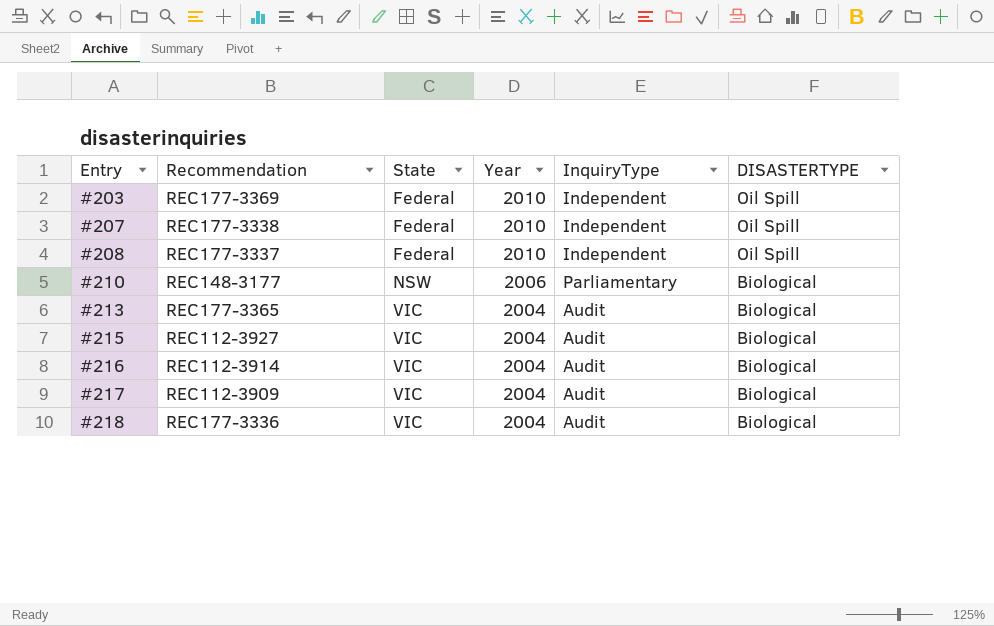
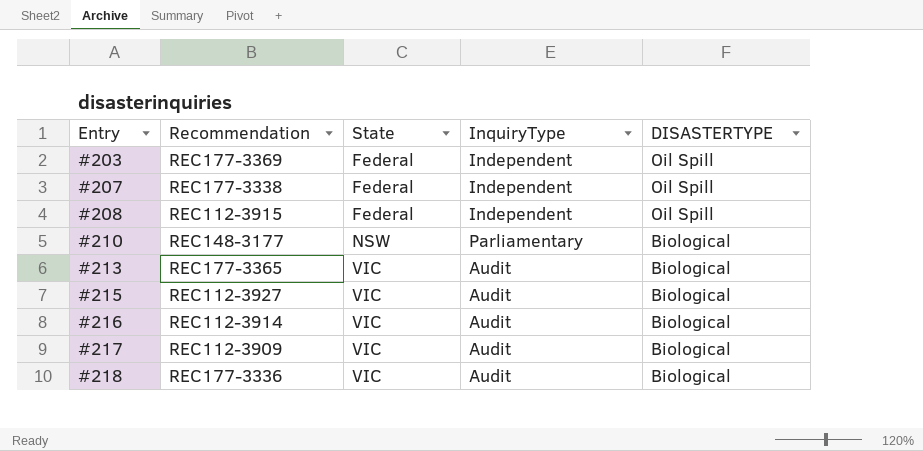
column Year | position: 4 -> none
#208 | Recommendation: REC177-3337 -> REC112-3915

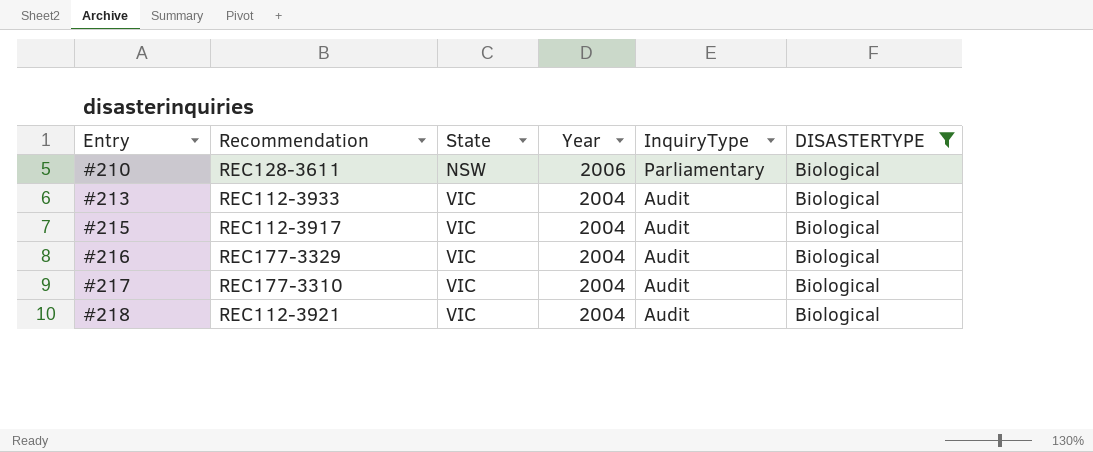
filter: none -> DISASTERTYPE = Biological
column Year | position: none -> 4
#210 | Recommendation: REC148-3177 -> REC128-3611
#213 | Recommendation: REC177-3365 -> REC112-3933
#215 | Recommendation: REC112-3927 -> REC112-3917
#216 | Recommendation: REC112-3914 -> REC177-3329
#217 | Recommendation: REC112-3909 -> REC177-3310
#218 | Recommendation: REC177-3336 -> REC112-3921

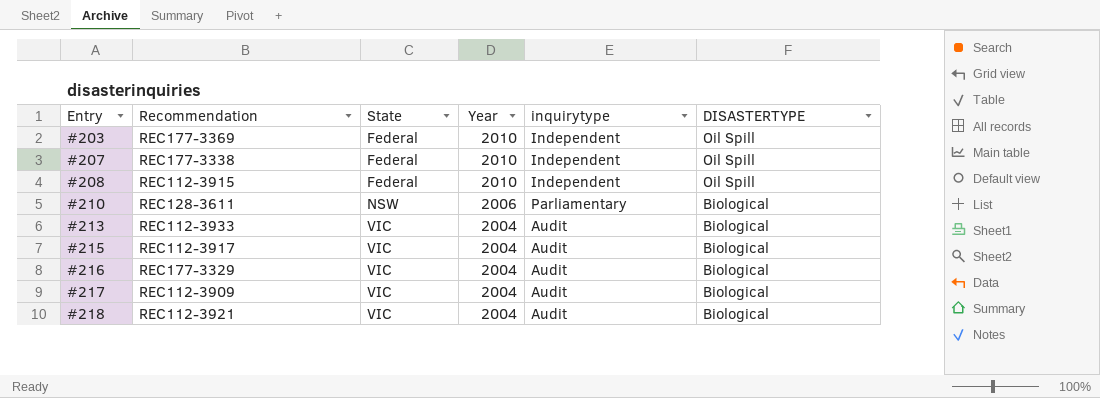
filter: DISASTERTYPE = Biological -> none
column name: InquiryType -> inquirytype
#217 | Recommendation: REC177-3310 -> REC112-3909

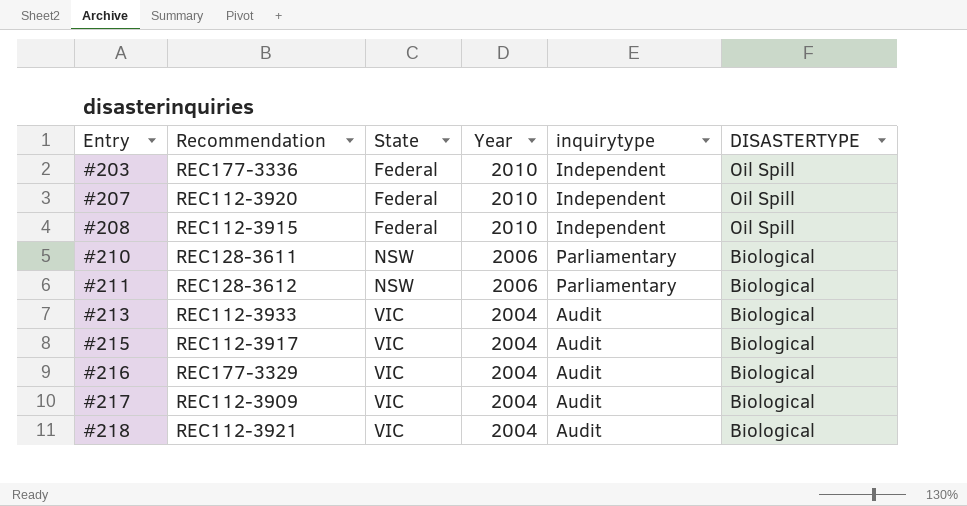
#203 | Recommendation: REC177-3369 -> REC177-3336
#207 | Recommendation: REC177-3338 -> REC112-3920
row #211: none -> REC128-3612 | NSW | 2006 | Parliamentary | Biological

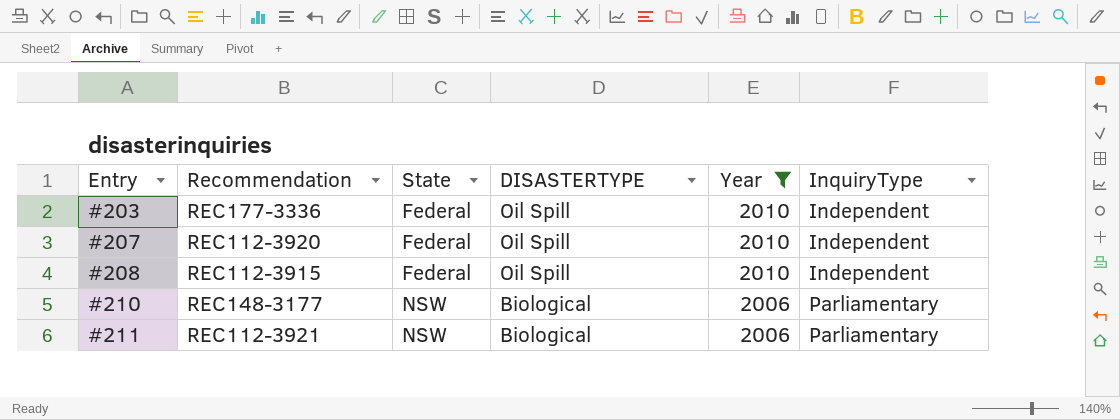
filter: none -> Year != 2004
column DISASTERTYPE | position: 6 -> 4
column name: inquirytype -> InquiryType
#210 | Recommendation: REC128-3611 -> REC148-3177
#211 | Recommendation: REC128-3612 -> REC112-3921

